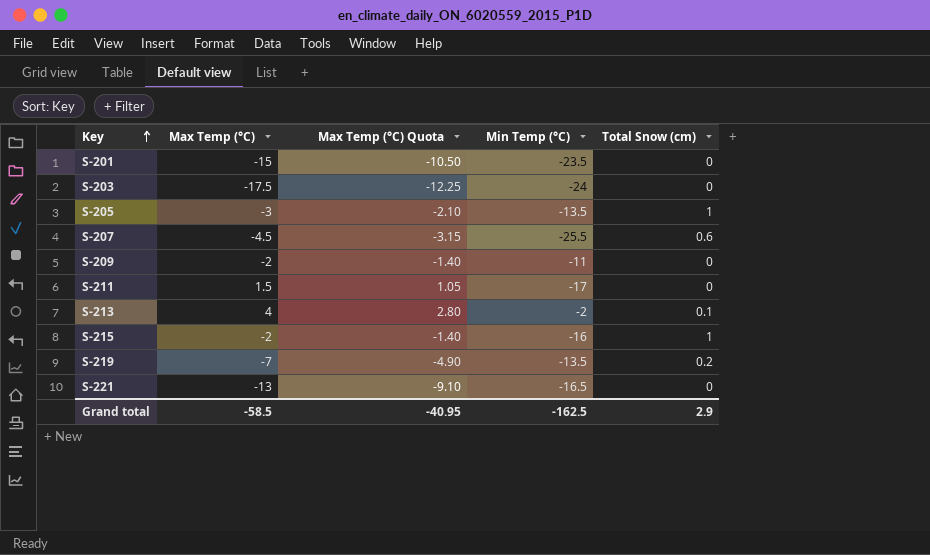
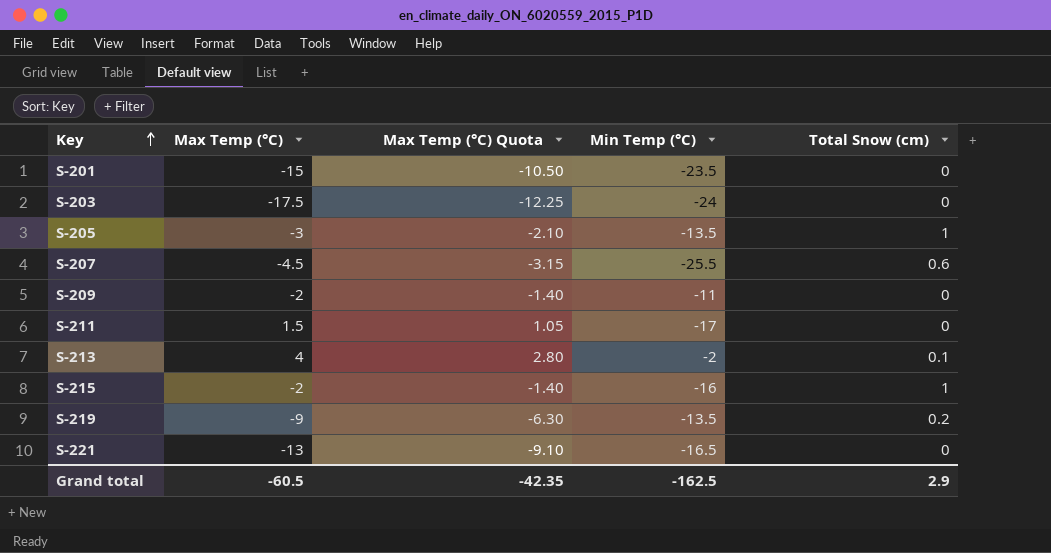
S-219 | Max Temp (°C): -7 -> -9
S-219 | Max Temp (°C) Quota: -4.90 -> -6.30
Grand total | Max Temp (°C): -58.5 -> -60.5
Grand total | Max Temp (°C) Quota: -40.95 -> -42.35

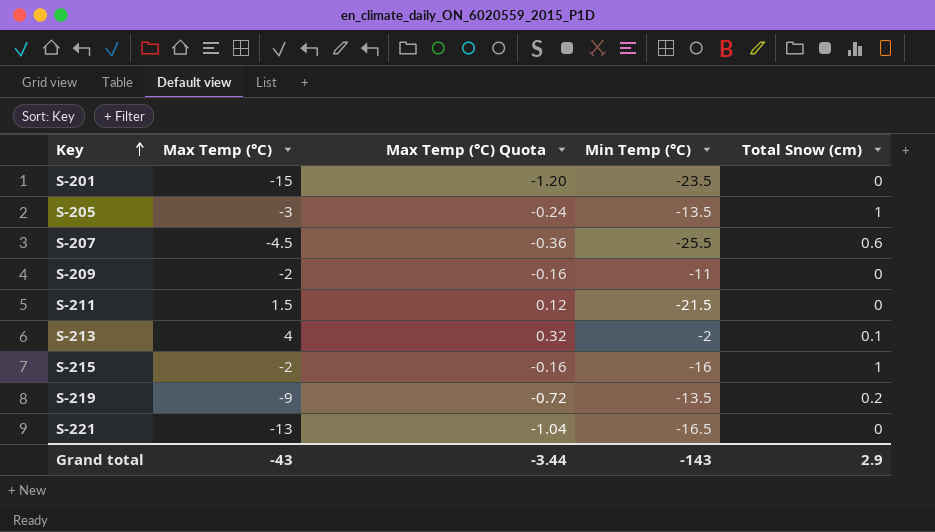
column Max Temp (°C) Quota | formula: [Max Temp (°C)] * 0.7 -> [Max Temp (°C)] * 0.08
row S-203: -17.5 | -12.25 | -24 | 0 -> none
S-211 | Min Temp (°C): -17 -> -21.5
Grand total | Max Temp (°C): -60.5 -> -43
Grand total | Max Temp (°C) Quota: -42.35 -> -3.44
Grand total | Min Temp (°C): -162.5 -> -143

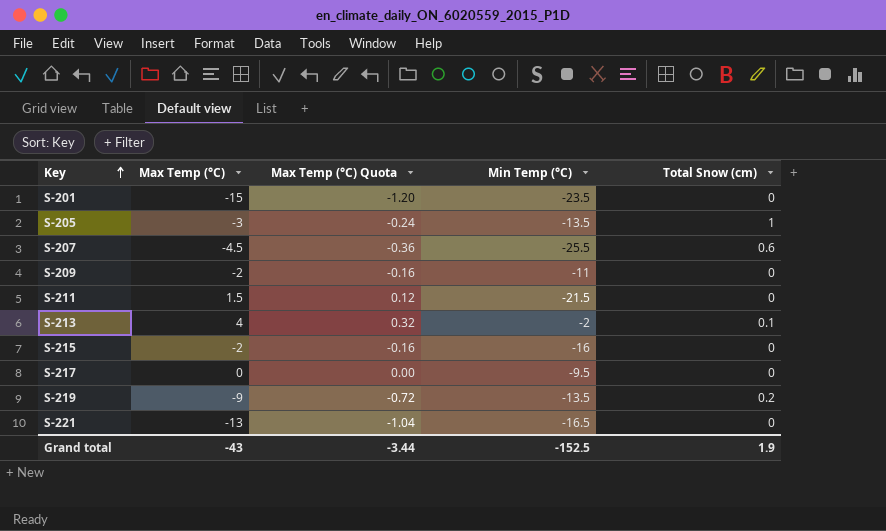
S-215 | Total Snow (cm): 1 -> 0
row S-217: none -> 0 | 0.00 | -9.5 | 0
Grand total | Min Temp (°C): -143 -> -152.5
Grand total | Total Snow (cm): 2.9 -> 1.9

